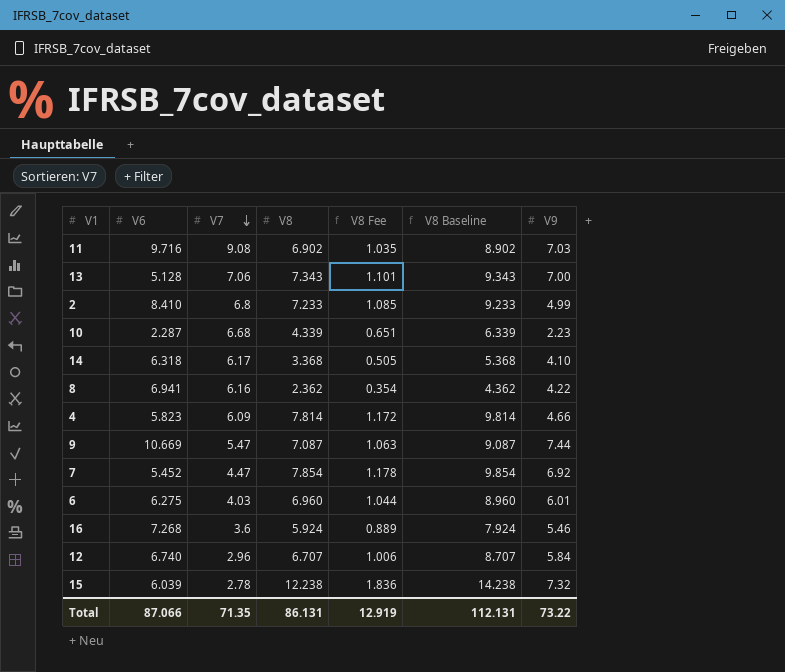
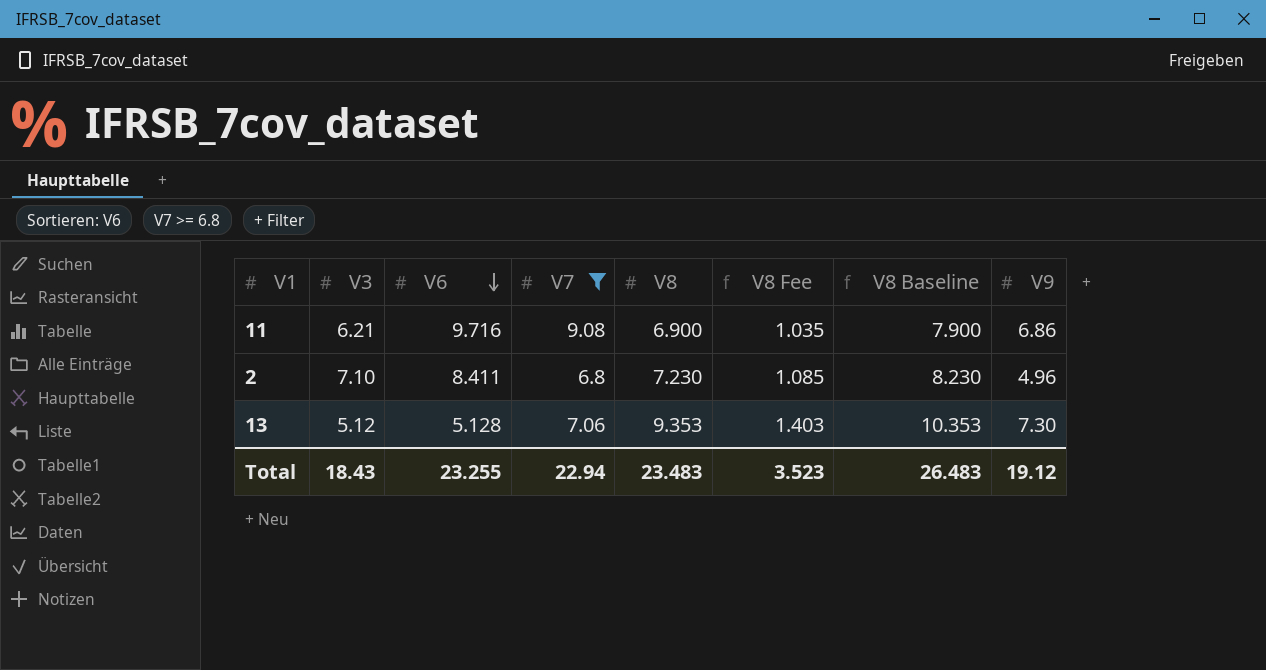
filter: none -> V7 >= 6.8
row order: V7 descending -> V6 descending
column V3 | position: none -> 2
column V8 Baseline | formula: [V8] + 2 -> [V8] + 1
11 | V8: 6.902 -> 6.900
11 | V9: 7.03 -> 6.86
2 | V6: 8.410 -> 8.411
2 | V8: 7.233 -> 7.230
2 | V9: 4.99 -> 4.96
13 | V8: 7.343 -> 9.353
13 | V8 Fee: 1.101 -> 1.403
13 | V9: 7.00 -> 7.30
Total | V6: 87.066 -> 23.255
Total | V7: 71.35 -> 22.94
Total | V8: 86.131 -> 23.483
Total | V8 Fee: 12.919 -> 3.523
Total | V8 Baseline: 112.131 -> 26.483
Total | V9: 73.22 -> 19.12

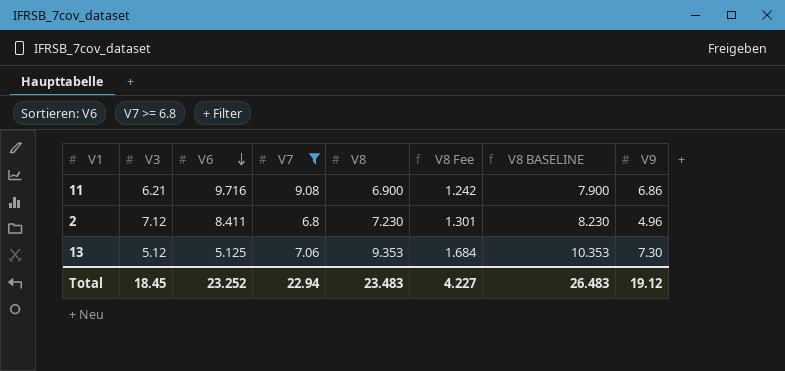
column V8 Fee | formula: [V8] * 0.15 -> [V8] * 0.18
column name: V8 Baseline -> V8 BASELINE
2 | V3: 7.10 -> 7.12
13 | V6: 5.128 -> 5.125
Total | V3: 18.43 -> 18.45
Total | V6: 23.255 -> 23.252
Total | V8 Fee: 3.523 -> 4.227

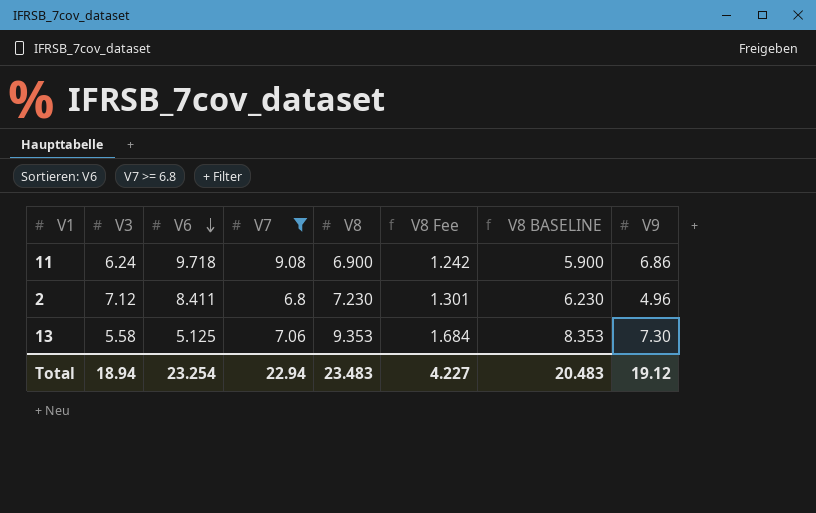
column V8 BASELINE | formula: [V8] + 1 -> [V8] - 1
11 | V3: 6.21 -> 6.24
11 | V6: 9.716 -> 9.718
13 | V3: 5.12 -> 5.58
Total | V3: 18.45 -> 18.94
Total | V6: 23.252 -> 23.254
Total | V8 BASELINE: 26.483 -> 20.483

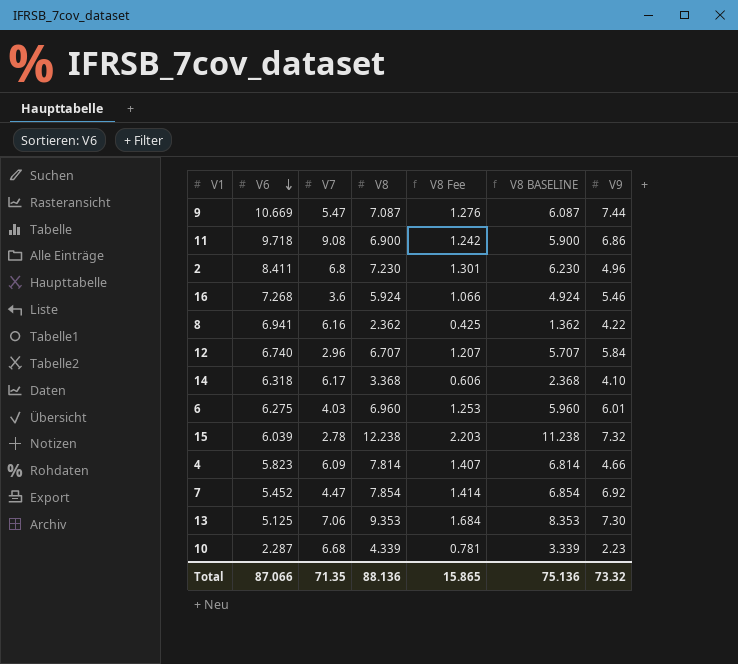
filter: V7 >= 6.8 -> none
column V3 | position: 2 -> none
Total | V6: 23.254 -> 87.066
Total | V7: 22.94 -> 71.35
Total | V8: 23.483 -> 88.136
Total | V8 Fee: 4.227 -> 15.865
Total | V8 BASELINE: 20.483 -> 75.136
Total | V9: 19.12 -> 73.32

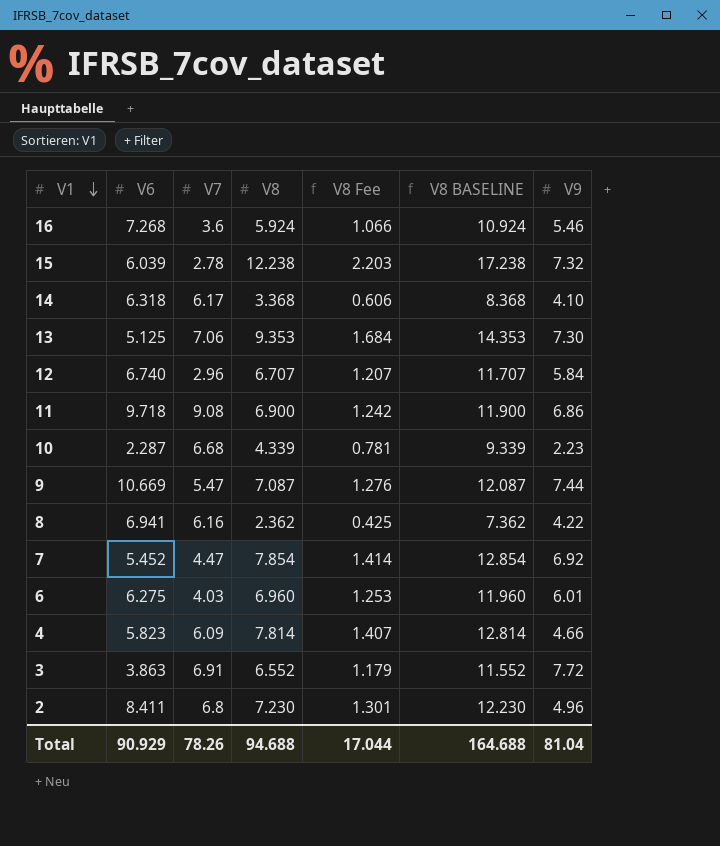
row order: V6 descending -> V1 descending
column V8 BASELINE | formula: [V8] - 1 -> [V8] + 5
row 3: none -> 3.863 | 6.91 | 6.552 | 1.179 | 11.552 | 7.72
Total | V6: 87.066 -> 90.929
Total | V7: 71.35 -> 78.26
Total | V8: 88.136 -> 94.688
Total | V8 Fee: 15.865 -> 17.044
Total | V8 BASELINE: 75.136 -> 164.688
Total | V9: 73.32 -> 81.04

